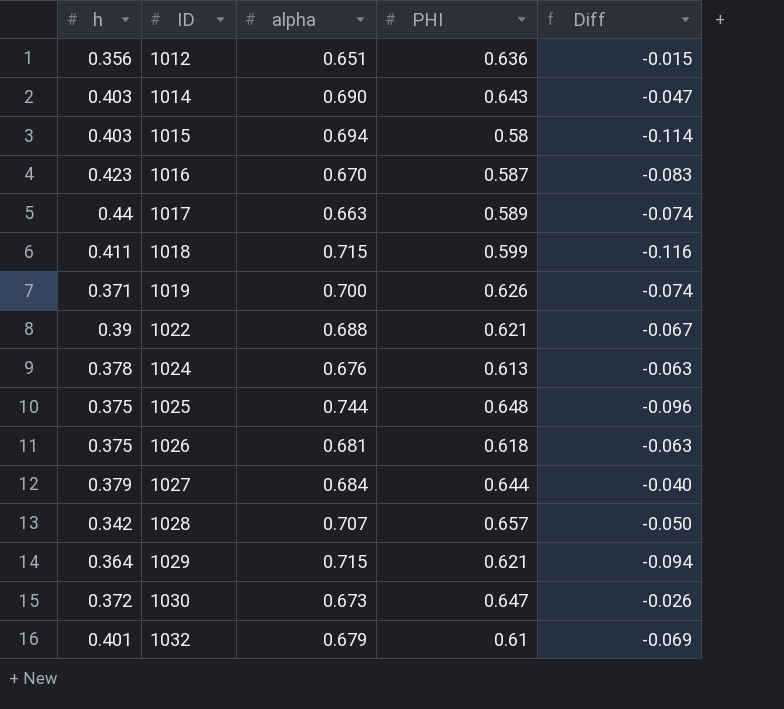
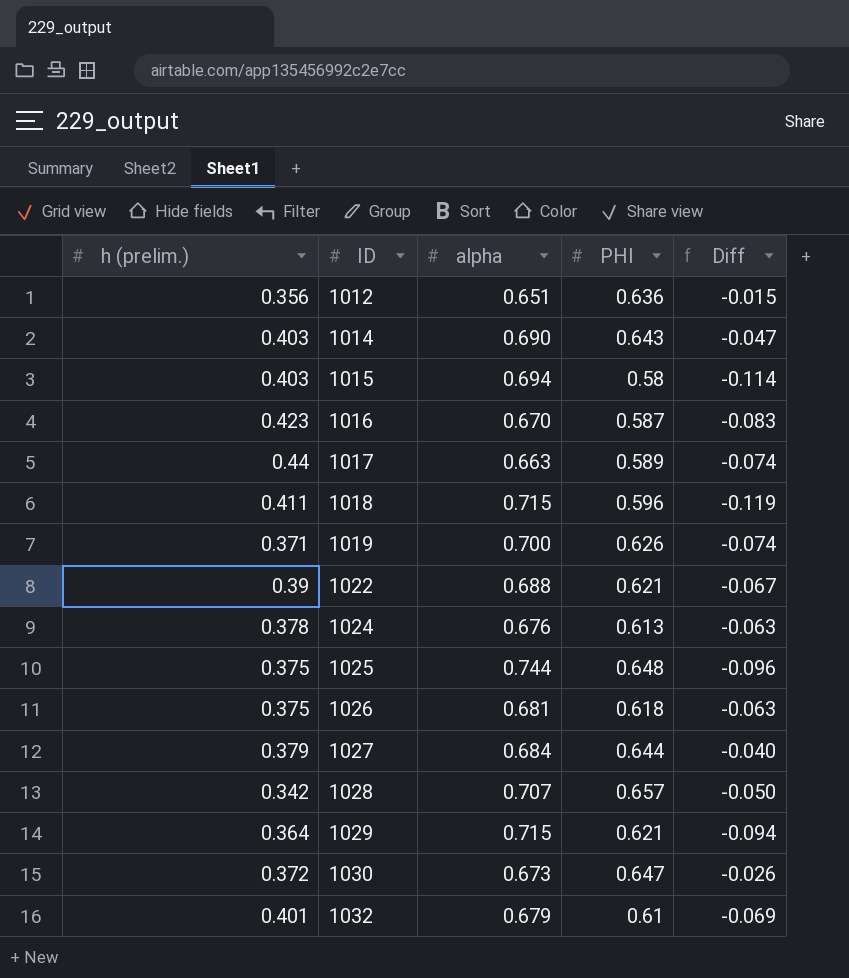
column name: h -> h (prelim.)
1018 | PHI: 0.599 -> 0.596
1018 | Diff: -0.116 -> -0.119

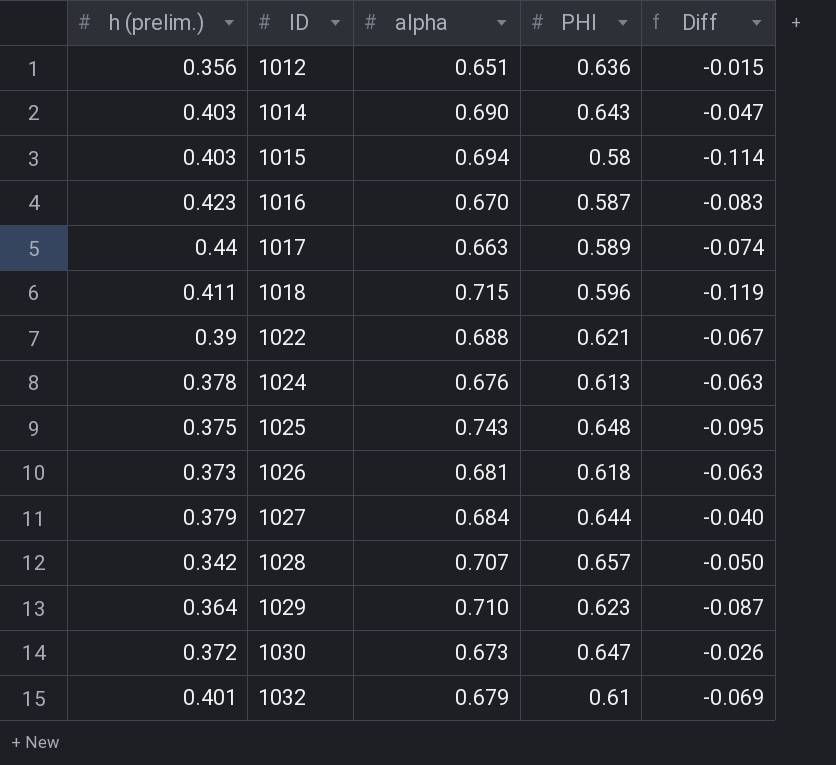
row 1019: 0.371 | 0.700 | 0.626 | -0.074 -> none
1025 | alpha: 0.744 -> 0.743
1025 | Diff: -0.096 -> -0.095
1026 | h (prelim.): 0.375 -> 0.373
1029 | alpha: 0.715 -> 0.710
1029 | PHI: 0.621 -> 0.623
1029 | Diff: -0.094 -> -0.087

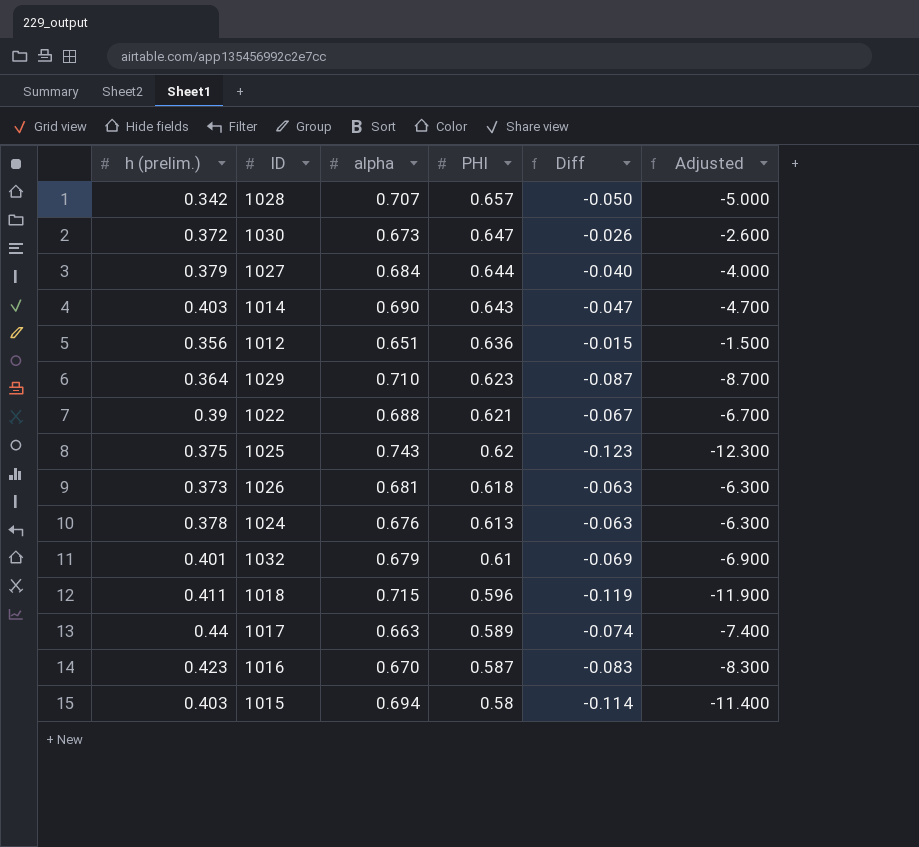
row order: ID ascending -> PHI descending
column Adjusted | formula: none -> [Diff] * 100
1025 | PHI: 0.648 -> 0.62
1025 | Diff: -0.095 -> -0.123

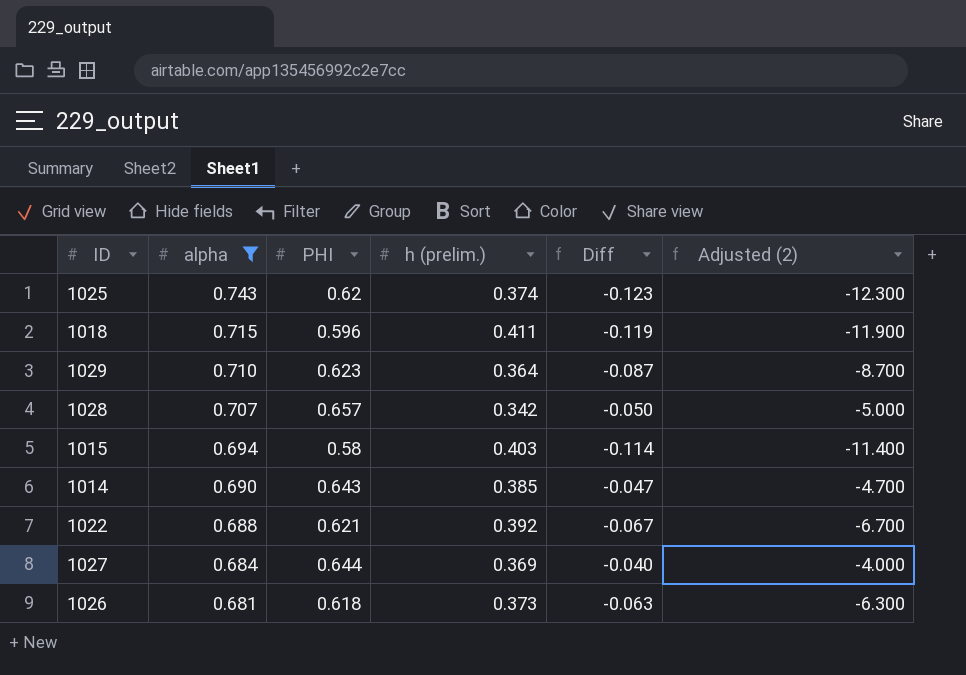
filter: none -> alpha >= 0.681
row order: PHI descending -> alpha descending
column h (prelim.) | position: 1 -> 4
column name: Adjusted -> Adjusted (2)
1025 | h (prelim.): 0.375 -> 0.374
1014 | h (prelim.): 0.403 -> 0.385
1022 | h (prelim.): 0.39 -> 0.392
1027 | h (prelim.): 0.379 -> 0.369

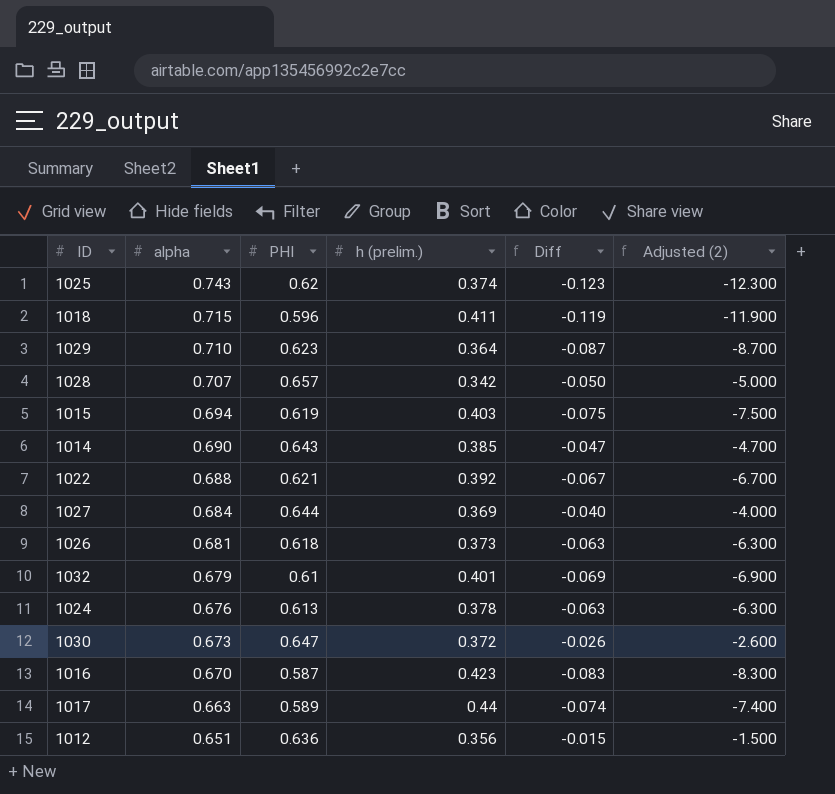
filter: alpha >= 0.681 -> none
1015 | PHI: 0.58 -> 0.619
1015 | Diff: -0.114 -> -0.075
1015 | Adjusted (2): -11.400 -> -7.500

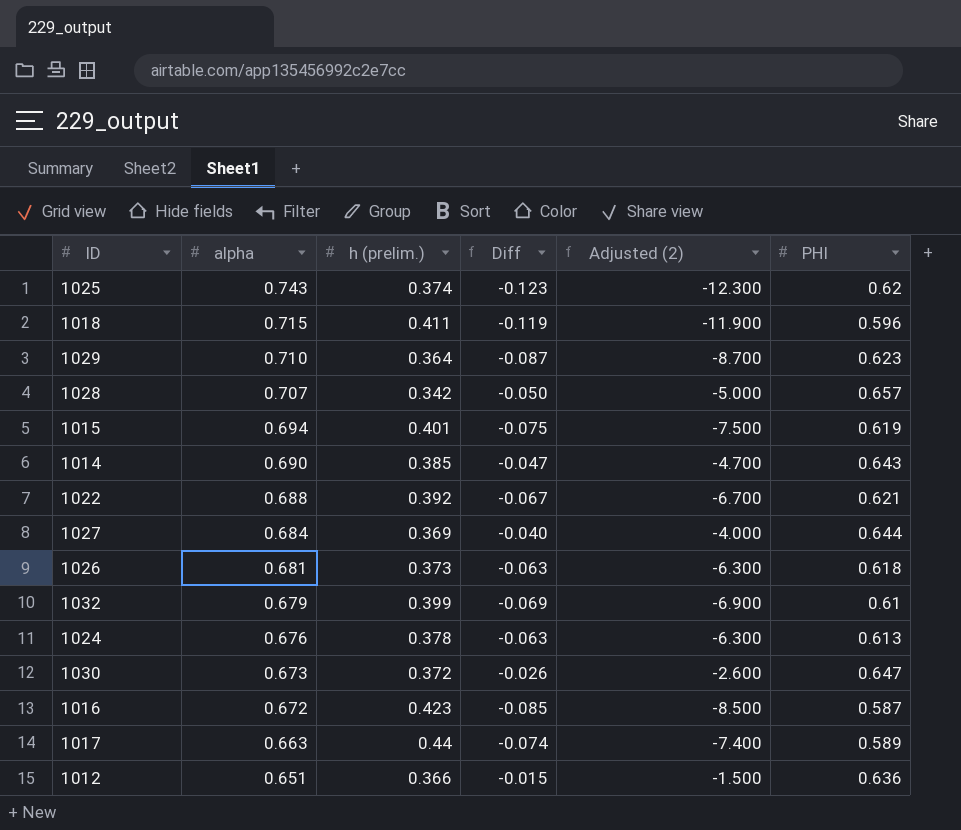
column PHI | position: 3 -> 6
1015 | h (prelim.): 0.403 -> 0.401
1032 | h (prelim.): 0.401 -> 0.399
1016 | alpha: 0.670 -> 0.672
1016 | Diff: -0.083 -> -0.085
1016 | Adjusted (2): -8.300 -> -8.500
1012 | h (prelim.): 0.356 -> 0.366

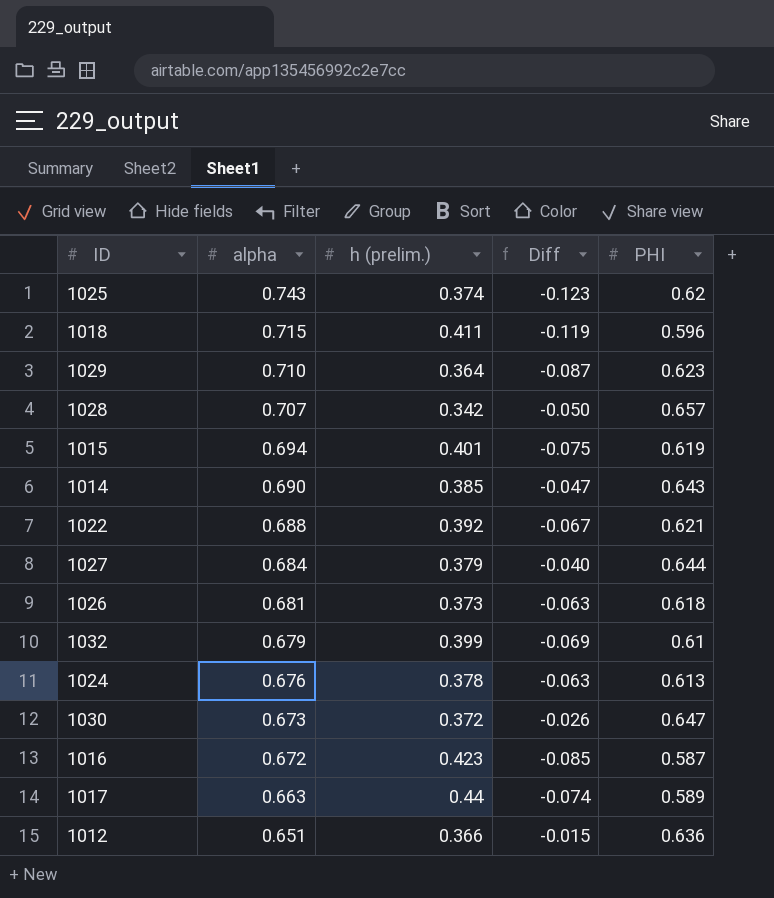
column Adjusted (2) | formula: [Diff] * 100 -> none
1027 | h (prelim.): 0.369 -> 0.379

